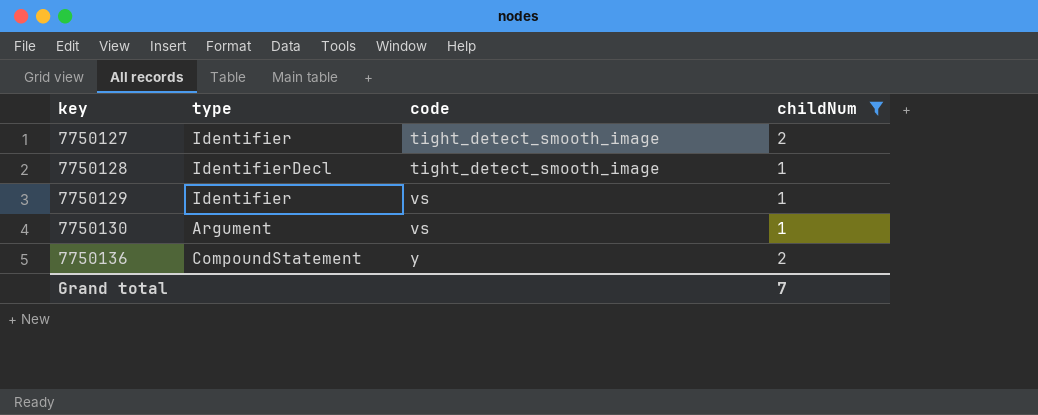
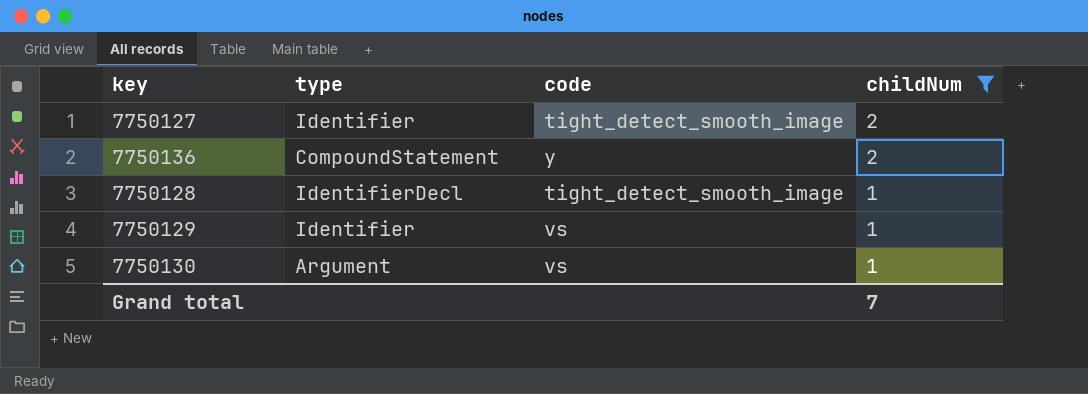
row order: key ascending -> childNum descending

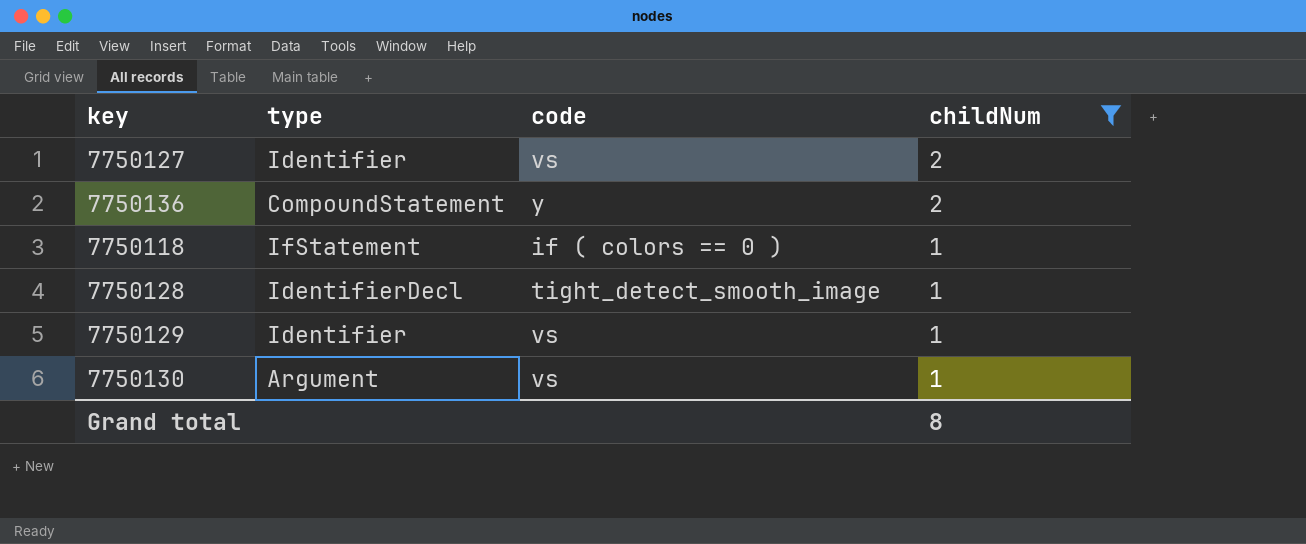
7750127 | code: tight_detect_smooth_image -> vs
row 7750118: none -> IfStatement | if ( colors == 0 ) | 1
Grand total | childNum: 7 -> 8

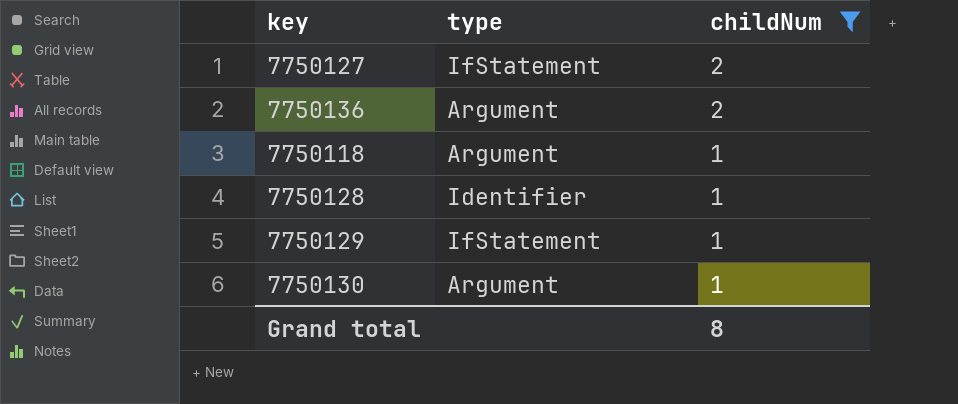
column code | position: 3 -> none
7750127 | type: Identifier -> IfStatement
7750136 | type: CompoundStatement -> Argument
7750118 | type: IfStatement -> Argument
7750128 | type: IdentifierDecl -> Identifier
7750129 | type: Identifier -> IfStatement

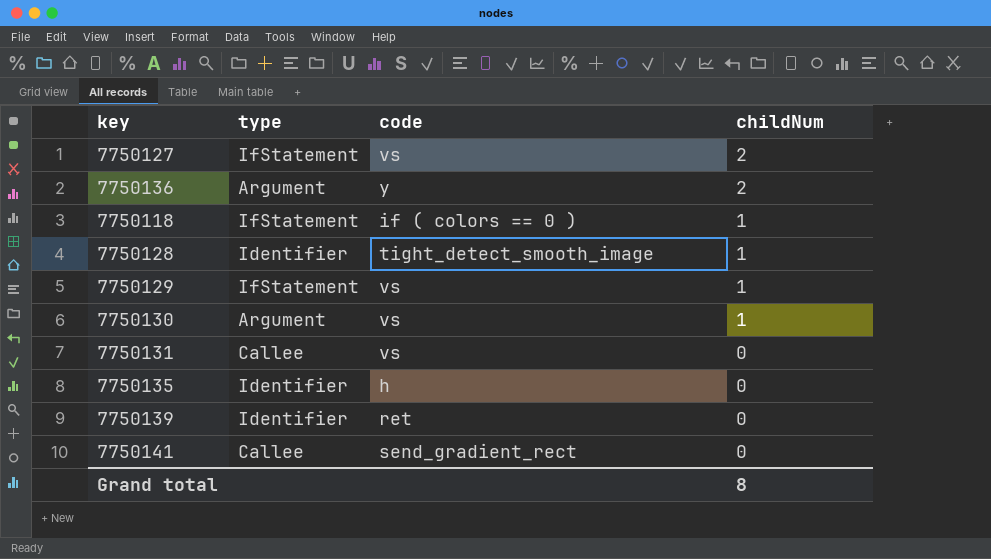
filter: childNum != 0 -> none
column code | position: none -> 3
7750118 | type: Argument -> IfStatement

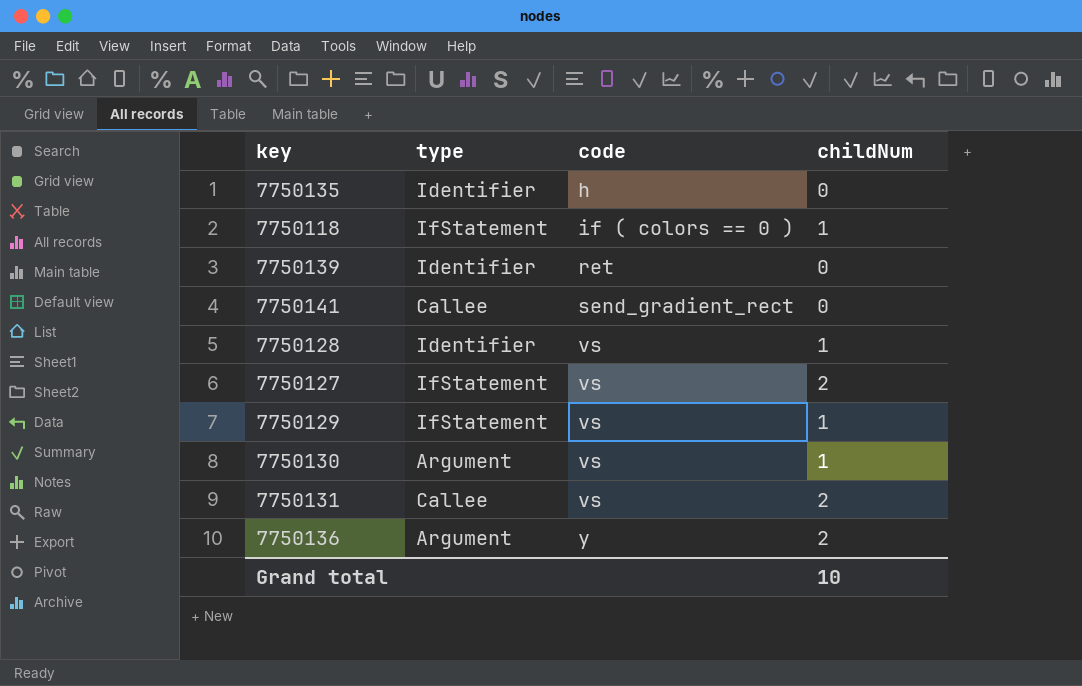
row order: childNum descending -> code ascending
7750128 | code: tight_detect_smooth_image -> vs
7750131 | childNum: 0 -> 2
Grand total | childNum: 8 -> 10

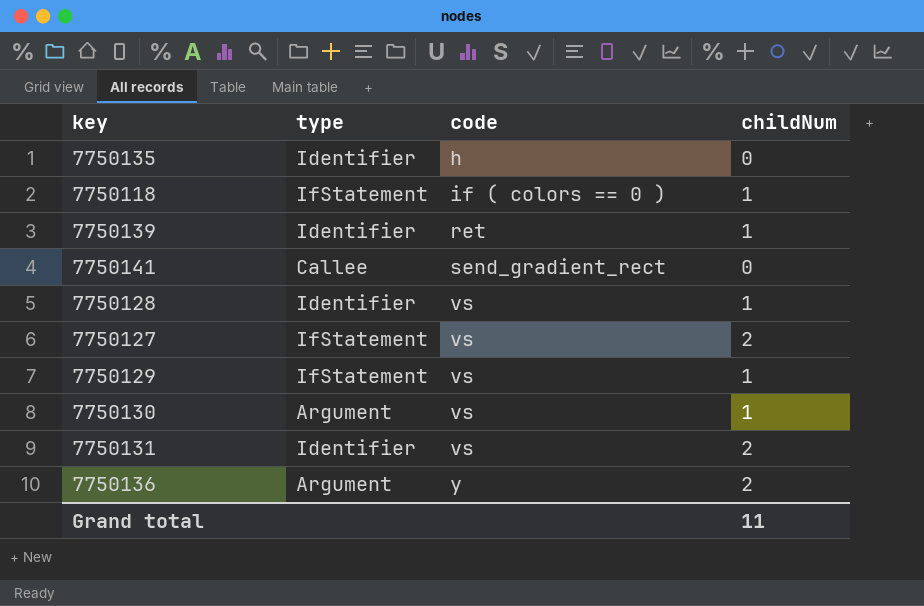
7750139 | childNum: 0 -> 1
7750131 | type: Callee -> Identifier
Grand total | childNum: 10 -> 11

